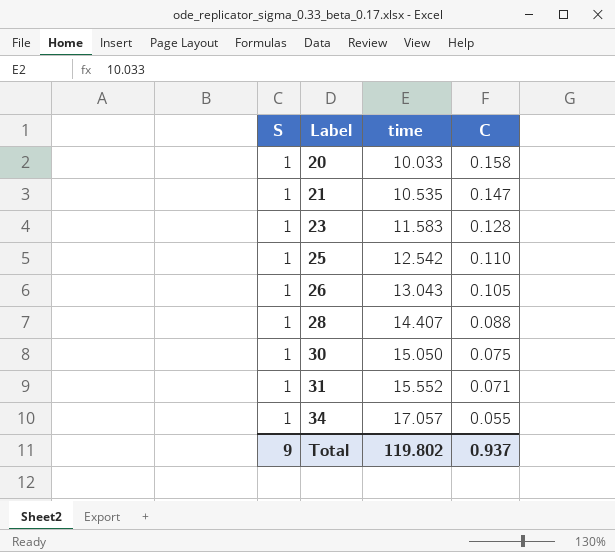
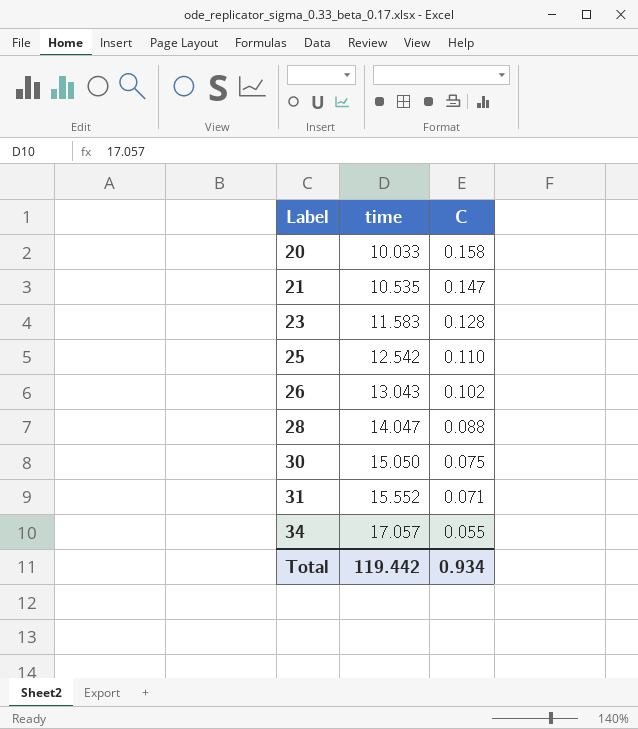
column S | position: 1 -> none
26 | C: 0.105 -> 0.102
28 | time: 14.407 -> 14.047
Total | time: 119.802 -> 119.442
Total | C: 0.937 -> 0.934

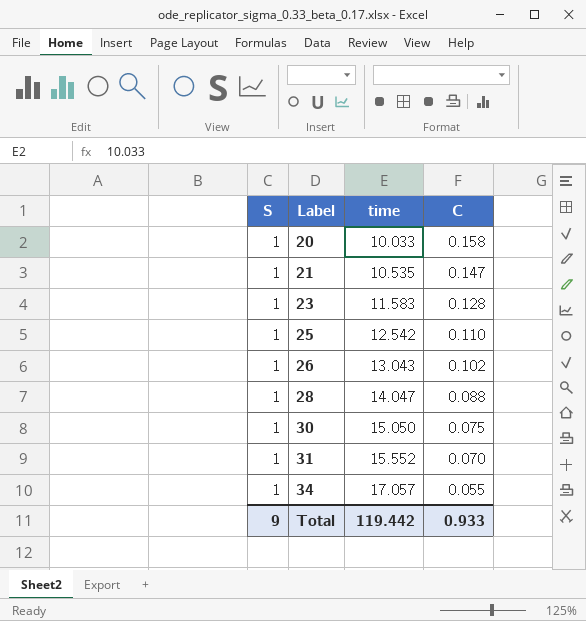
column S | position: none -> 1
31 | C: 0.071 -> 0.070
Total | C: 0.934 -> 0.933

